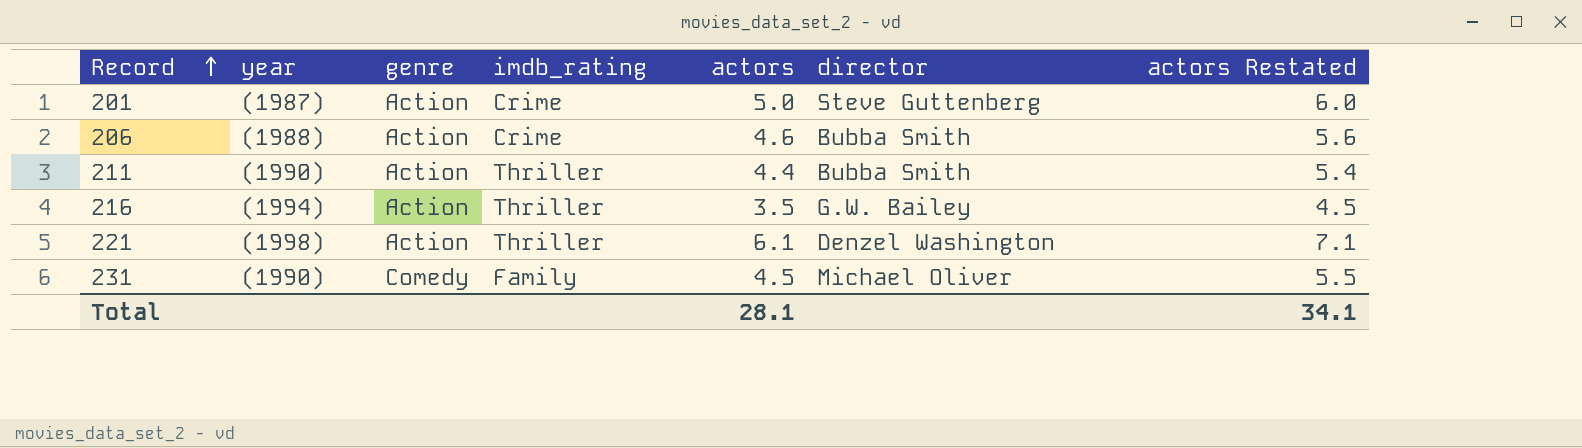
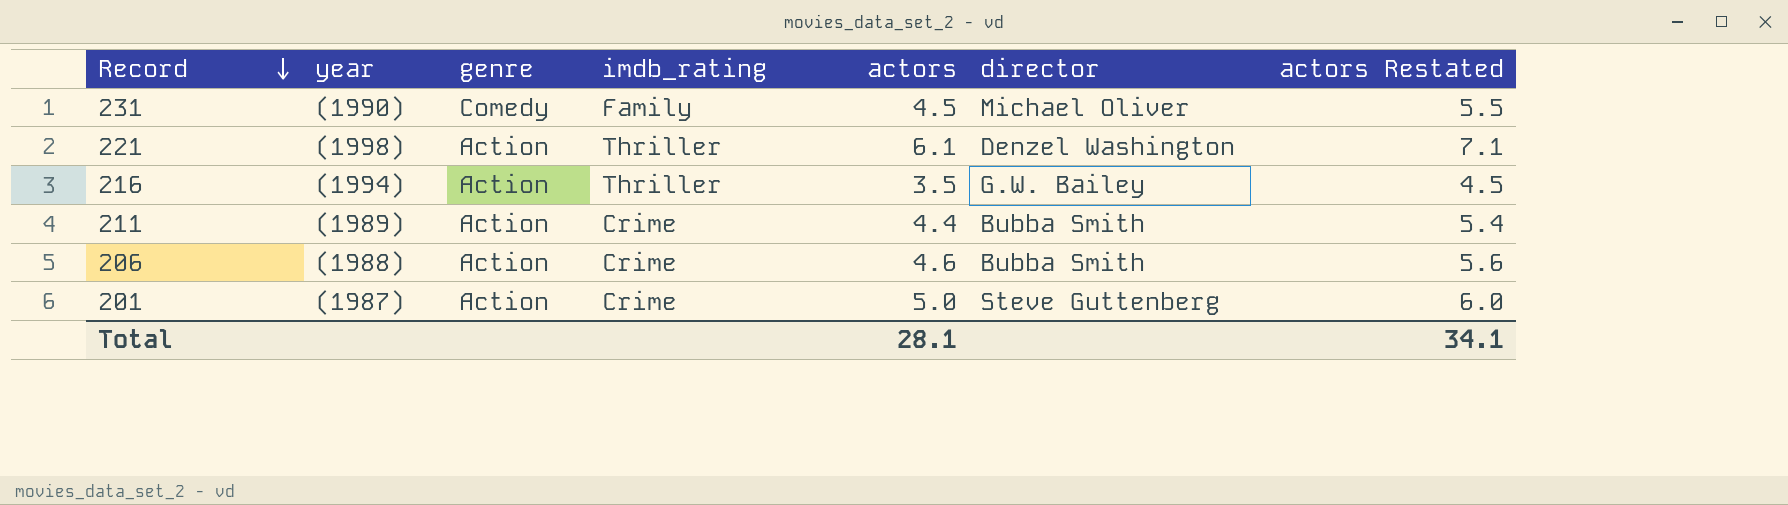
row order: Record ascending -> Record descending
211 | year: (1990) -> (1989)
211 | imdb_rating: Thriller -> Crime

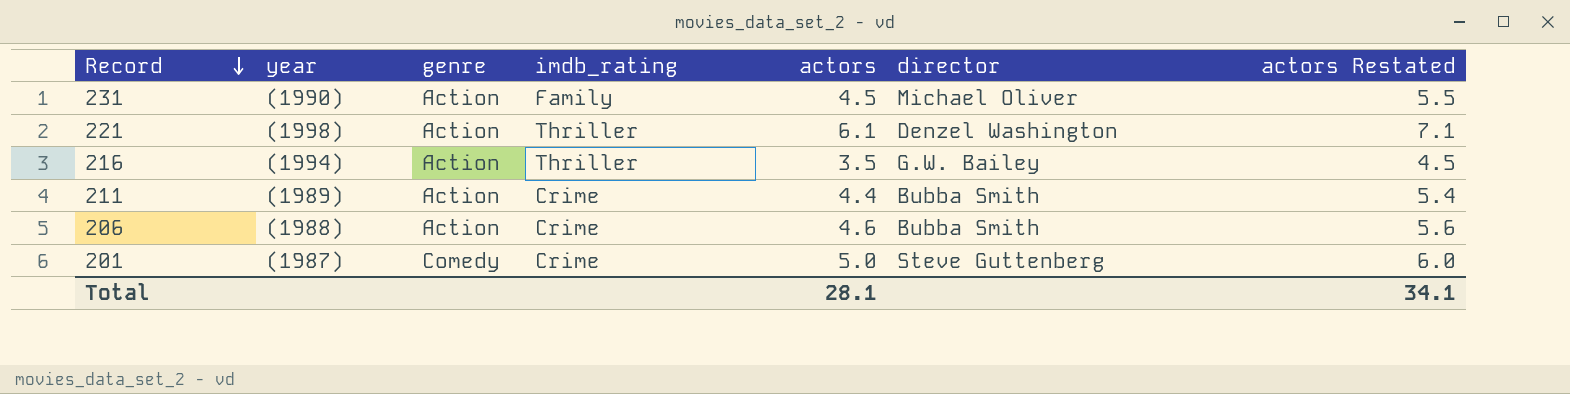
231 | genre: Comedy -> Action
201 | genre: Action -> Comedy

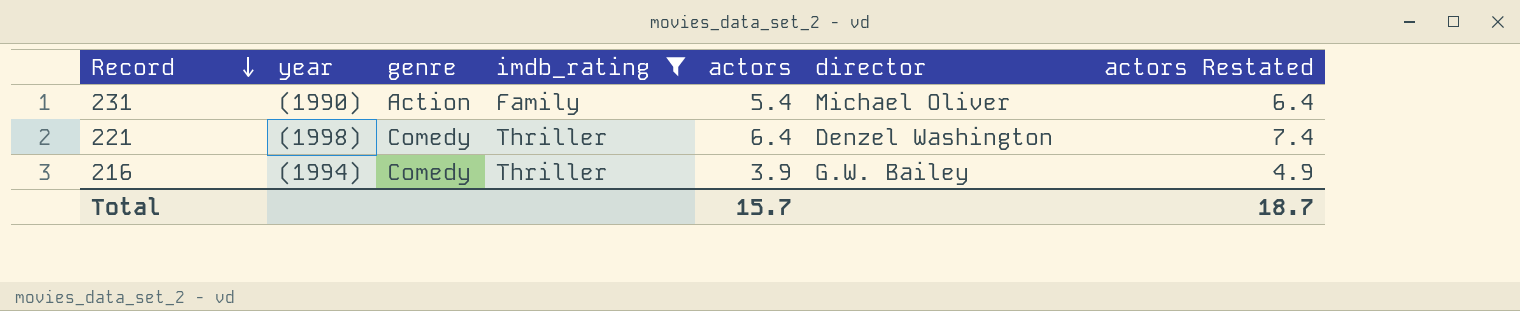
filter: none -> imdb_rating != Crime
231 | actors: 4.5 -> 5.4
231 | actors Restated: 5.5 -> 6.4
221 | genre: Action -> Comedy
221 | actors: 6.1 -> 6.4
221 | actors Restated: 7.1 -> 7.4
216 | genre: Action -> Comedy
216 | actors: 3.5 -> 3.9
216 | actors Restated: 4.5 -> 4.9
Total | actors: 28.1 -> 15.7
Total | actors Restated: 34.1 -> 18.7

